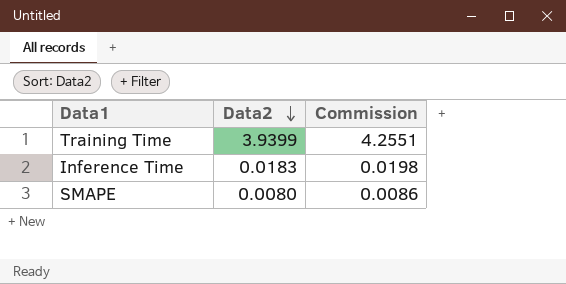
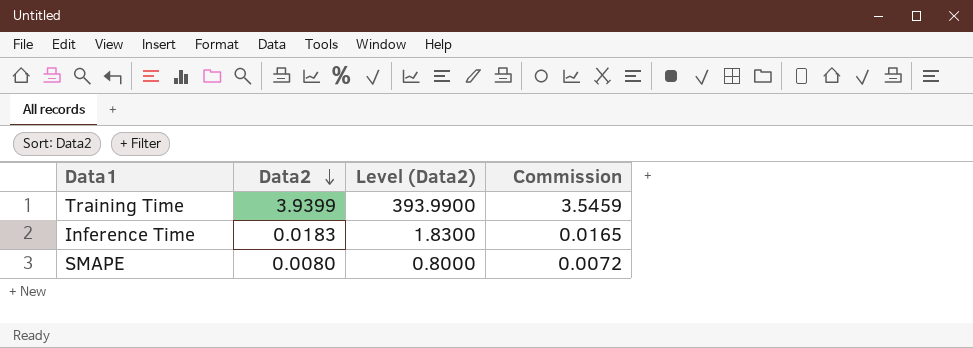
column Level (Data2) | formula: none -> [Data2] * 100
column Commission | formula: [Data2] * 1.08 -> [Data2] * 0.9

